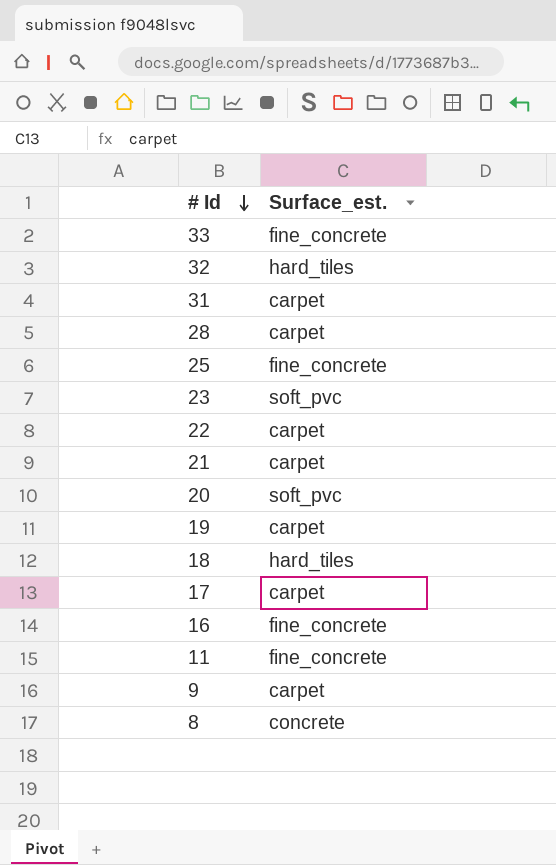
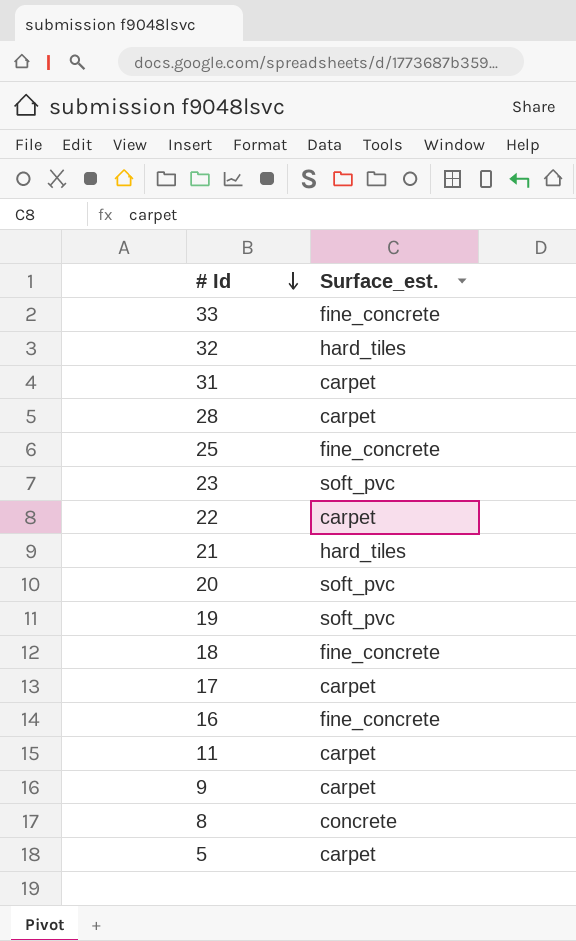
21 | Surface_est.: carpet -> hard_tiles
19 | Surface_est.: carpet -> soft_pvc
18 | Surface_est.: hard_tiles -> fine_concrete
11 | Surface_est.: fine_concrete -> carpet
row 5: none -> carpet

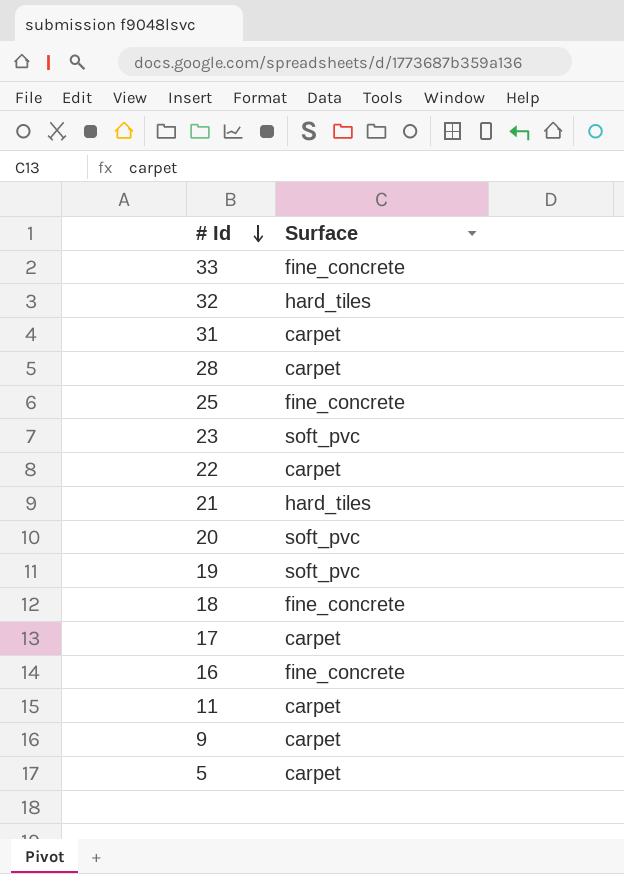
column name: Surface_est. -> Surface
row 8: concrete -> none

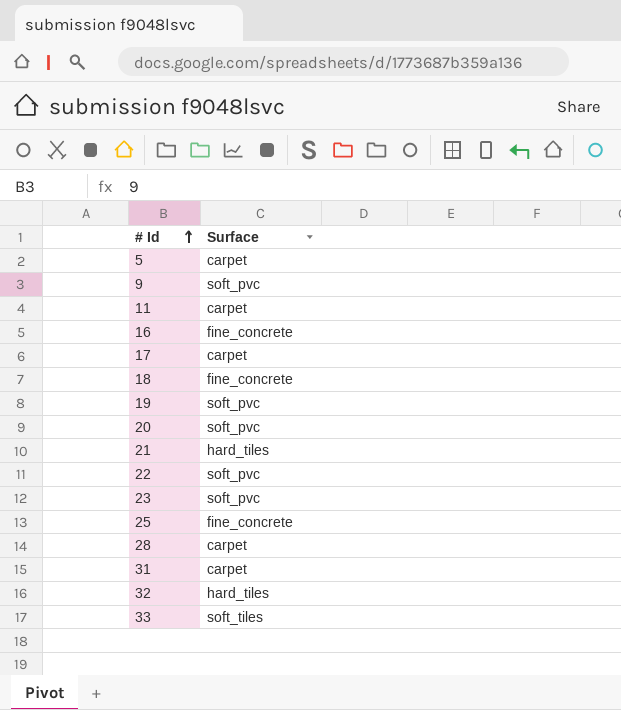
row order: # Id descending -> # Id ascending
9 | Surface: carpet -> soft_pvc
22 | Surface: carpet -> soft_pvc
33 | Surface: fine_concrete -> soft_tiles

